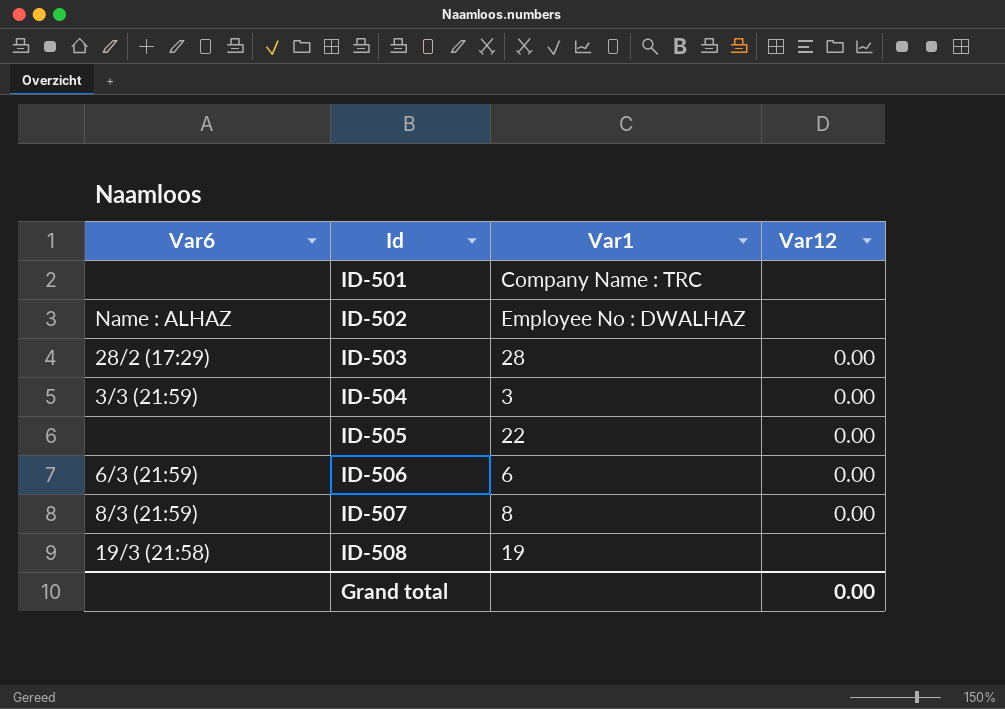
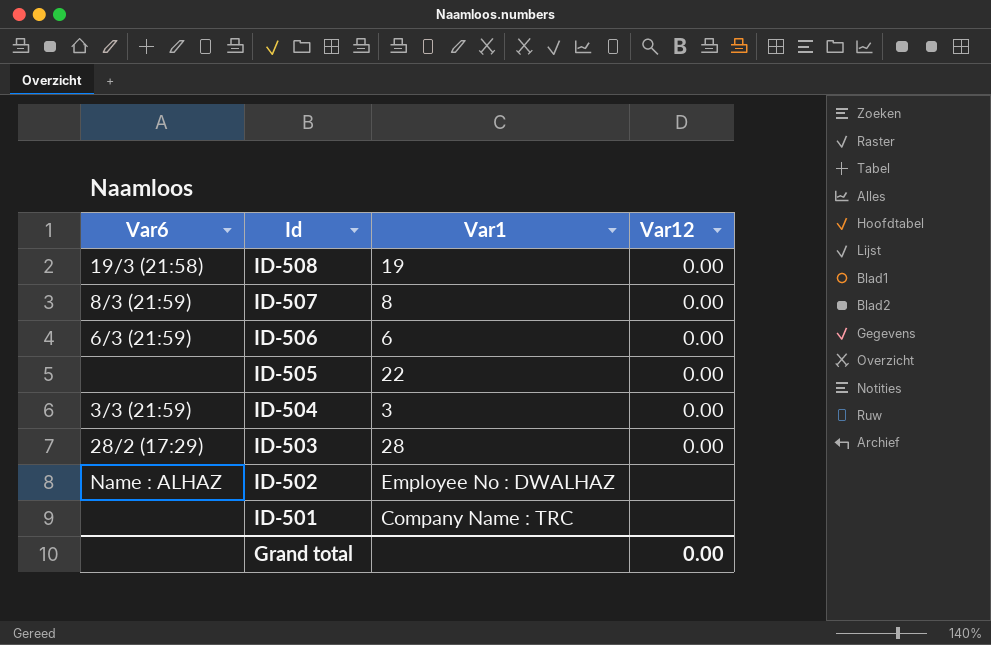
row order: Id ascending -> Id descending
ID-508 | Var12: none -> 0.00

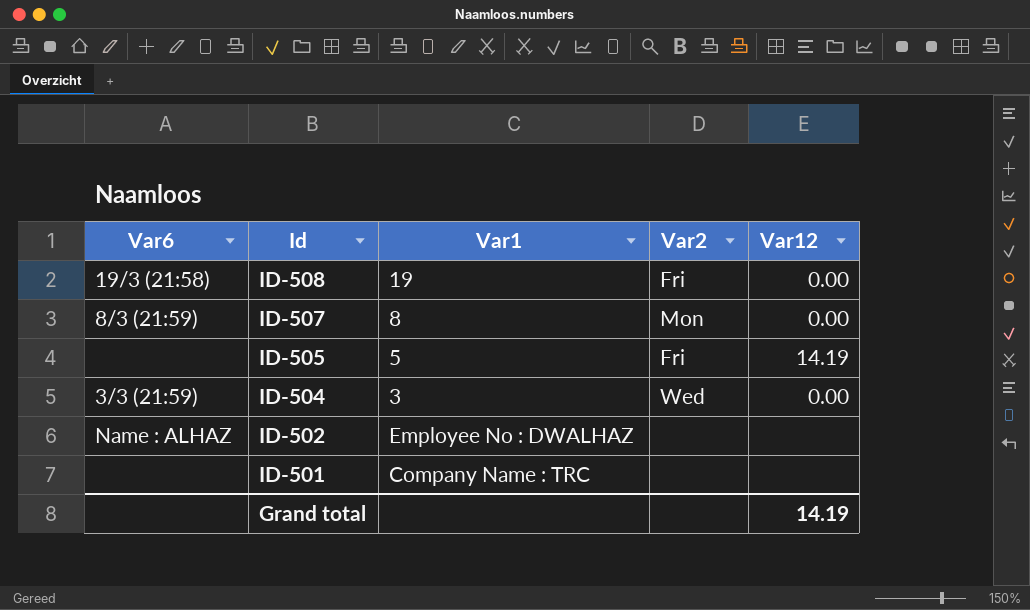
column Var2 | position: none -> 4
row ID-506: 6/3 (21:59) | 6 | 0.00 -> none
row ID-503: 28/2 (17:29) | 28 | 0.00 -> none
ID-505 | Var1: 22 -> 5
ID-505 | Var12: 0.00 -> 14.19
Grand total | Var12: 0.00 -> 14.19

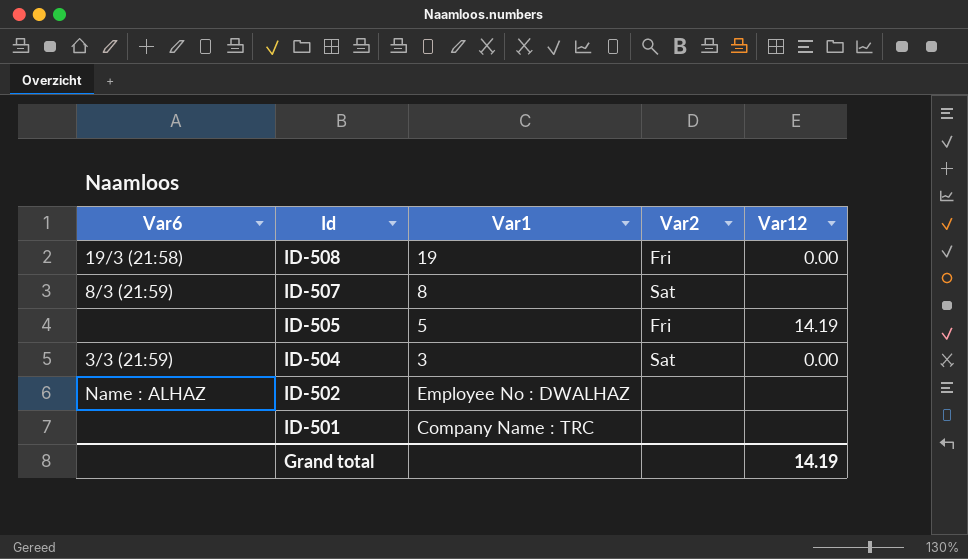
ID-507 | Var2: Mon -> Sat
ID-507 | Var12: 0.00 -> none
ID-504 | Var2: Wed -> Sat

